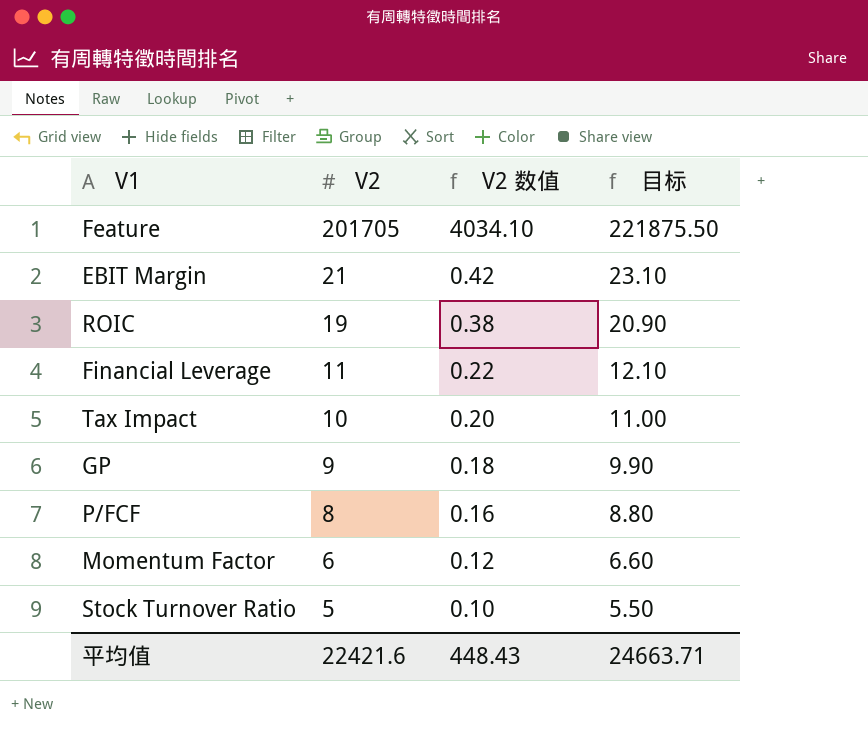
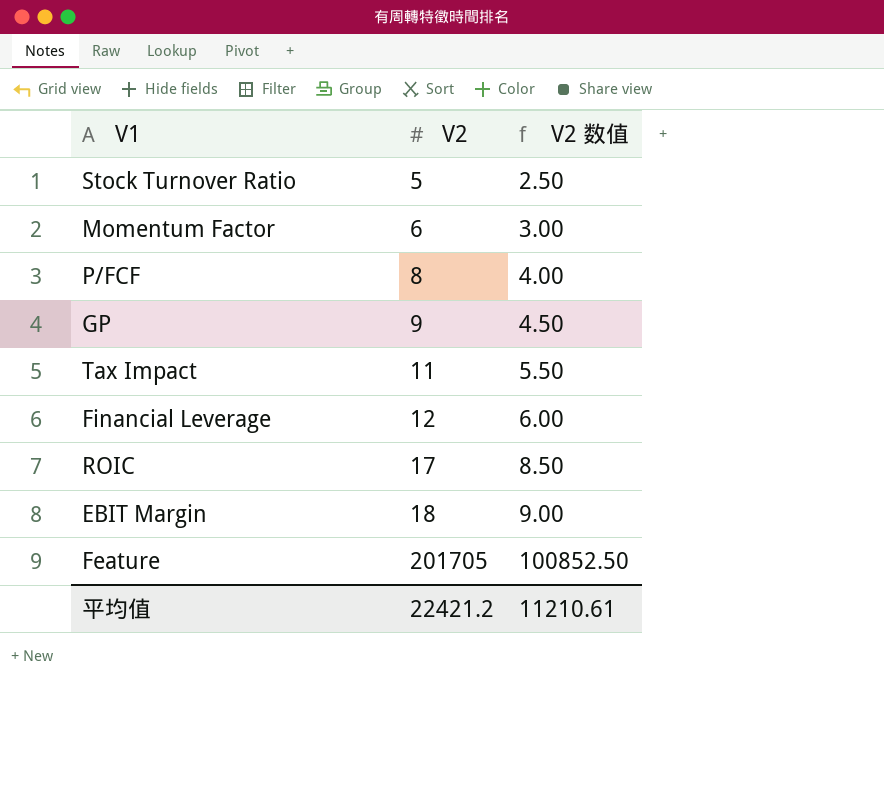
row order: V2 descending -> V2 ascending
column 目标 | formula: [V2] * 1.1 -> none
column V2 数值 | formula: [V2] * 0.02 -> [V2] * 0.5
Tax Impact | V2: 10 -> 11
Financial Leverage | V2: 11 -> 12
ROIC | V2: 19 -> 17
EBIT Margin | V2: 21 -> 18
平均值 | V2: 22421.6 -> 22421.2
平均值 | V2 数值: 448.43 -> 11210.61

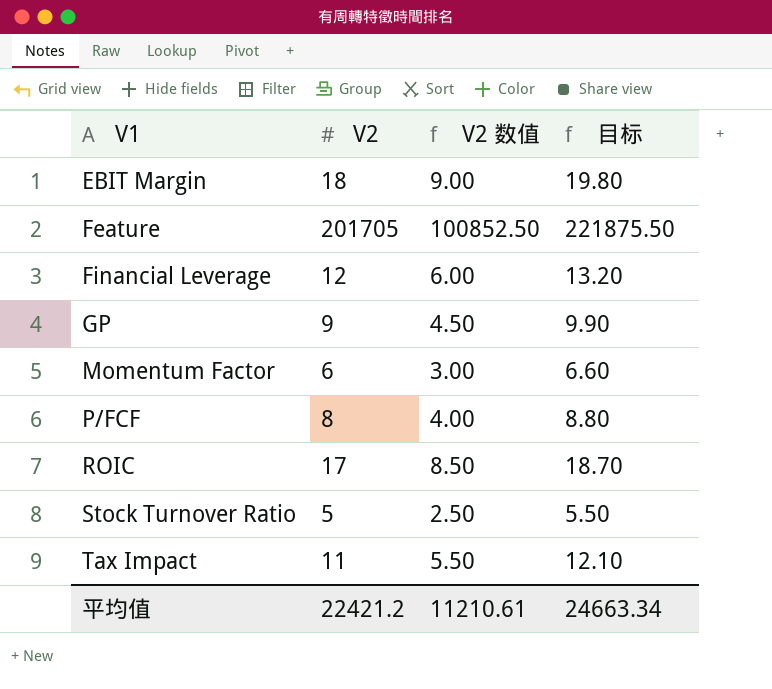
row order: V2 ascending -> V1 ascending
column 目标 | formula: none -> [V2] * 1.1

